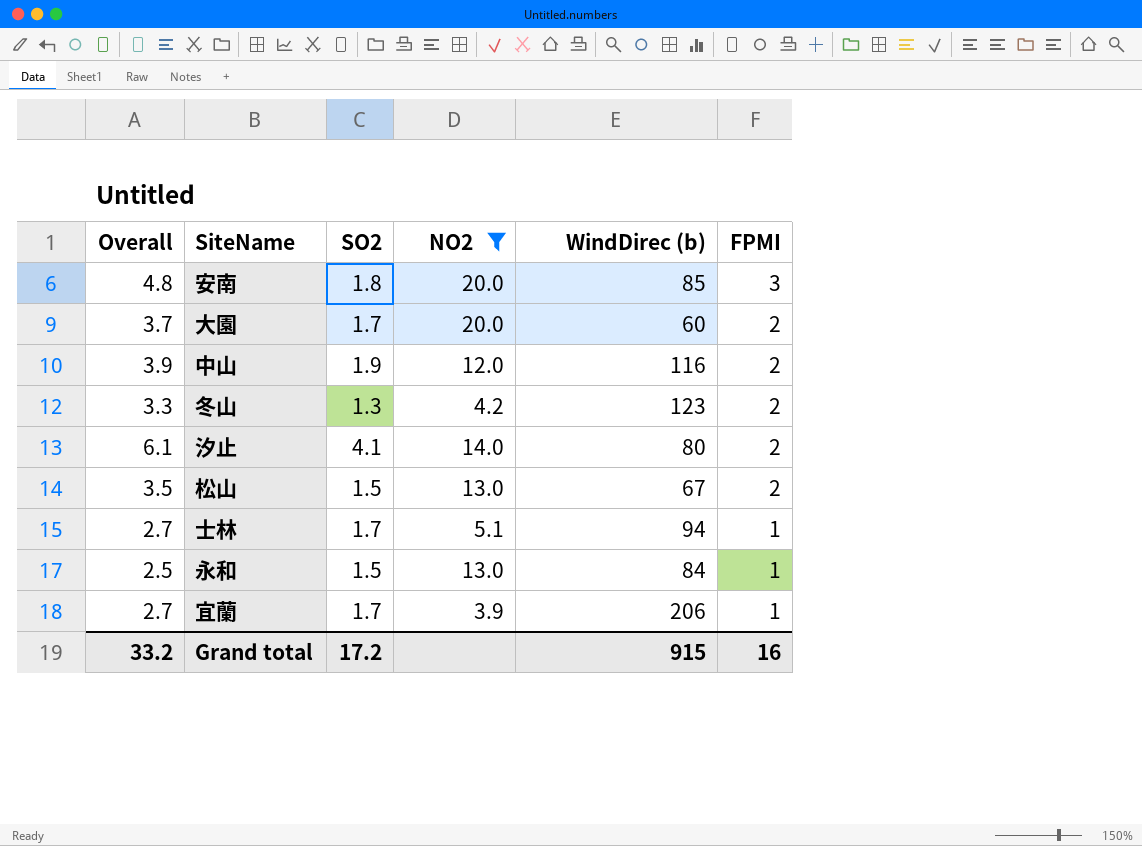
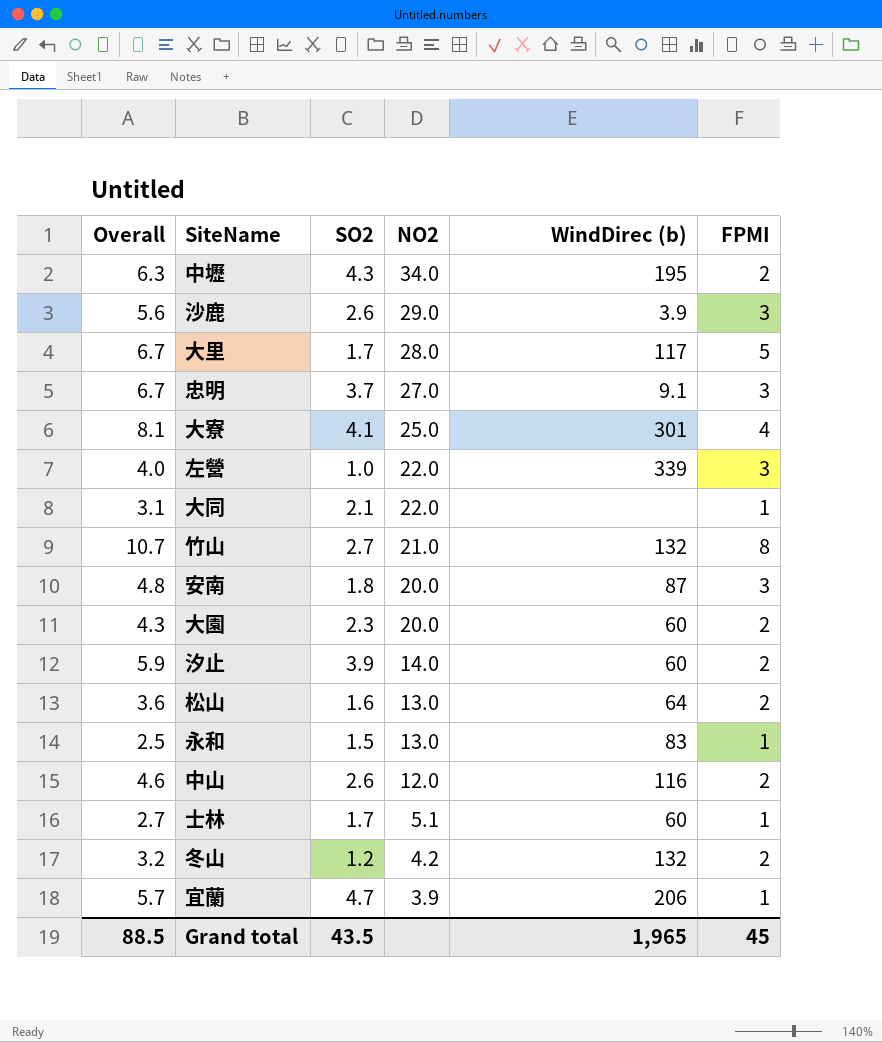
filter: NO2 <= 20.0 -> none
row order: FPMI descending -> NO2 descending
安南 | WindDirec (b): 85 -> 87
大園 | Overall: 3.7 -> 4.3
大園 | SO2: 1.7 -> 2.3
汐止 | Overall: 6.1 -> 5.9
汐止 | SO2: 4.1 -> 3.9
汐止 | WindDirec (b): 80 -> 60
松山 | Overall: 3.5 -> 3.6
松山 | SO2: 1.5 -> 1.6
松山 | WindDirec (b): 67 -> 64
永和 | WindDirec (b): 84 -> 83
中山 | Overall: 3.9 -> 4.6
中山 | SO2: 1.9 -> 2.6
士林 | WindDirec (b): 94 -> 60
冬山 | Overall: 3.3 -> 3.2
冬山 | SO2: 1.3 -> 1.2
冬山 | WindDirec (b): 123 -> 132
宜蘭 | Overall: 2.7 -> 5.7
宜蘭 | SO2: 1.7 -> 4.7
Grand total | Overall: 33.2 -> 88.5
Grand total | SO2: 17.2 -> 43.5
Grand total | WindDirec (b): 915 -> 1,965
Grand total | FPMI: 16 -> 45

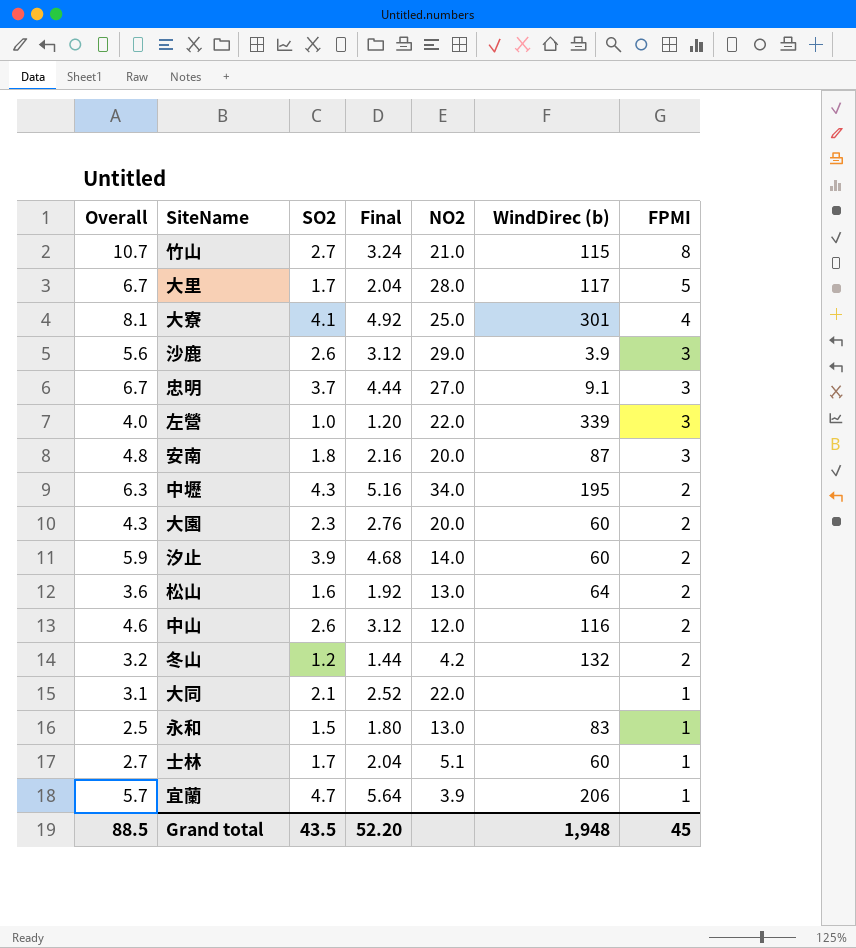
row order: NO2 descending -> FPMI descending
column Final | formula: none -> [SO2] * 1.2
竹山 | WindDirec (b): 132 -> 115
Grand total | WindDirec (b): 1,965 -> 1,948

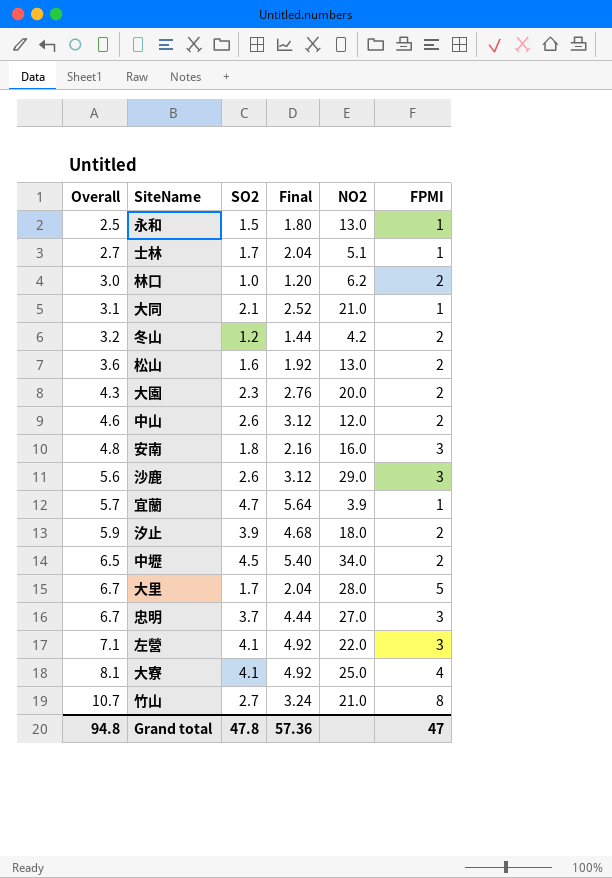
row order: FPMI descending -> Overall ascending
column WindDirec (b) | position: 6 -> none
row 林口: none -> 3.0 | 1.0 | 1.20 | 6.2 | 2
大同 | NO2: 22.0 -> 21.0
安南 | NO2: 20.0 -> 16.0
汐止 | NO2: 14.0 -> 18.0
中壢 | Overall: 6.3 -> 6.5
中壢 | SO2: 4.3 -> 4.5
中壢 | Final: 5.16 -> 5.40
左營 | Overall: 4.0 -> 7.1
左營 | SO2: 1.0 -> 4.1
左營 | Final: 1.20 -> 4.92
Grand total | Overall: 88.5 -> 94.8
Grand total | SO2: 43.5 -> 47.8
Grand total | Final: 52.20 -> 57.36
Grand total | FPMI: 45 -> 47

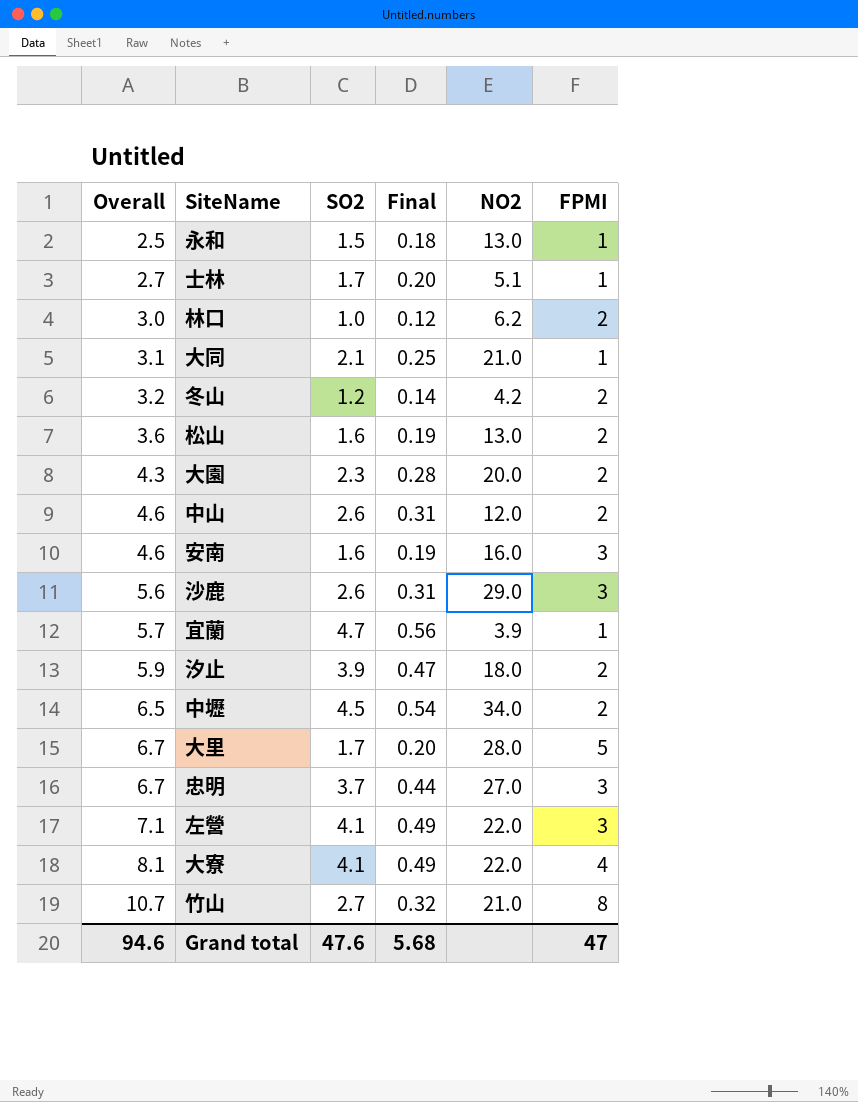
column Final | formula: [SO2] * 1.2 -> [SO2] * 0.12
安南 | Overall: 4.8 -> 4.6
安南 | SO2: 1.8 -> 1.6
大寮 | NO2: 25.0 -> 22.0
Grand total | Overall: 94.8 -> 94.6
Grand total | SO2: 47.8 -> 47.6
Grand total | Final: 57.36 -> 5.68

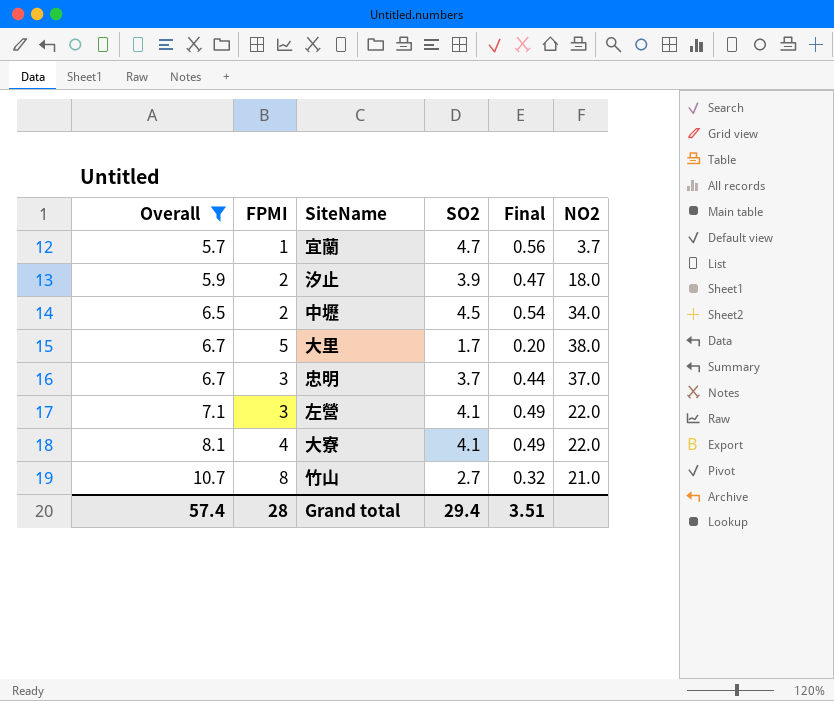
filter: none -> Overall >= 5.7
column FPMI | position: 6 -> 2
宜蘭 | NO2: 3.9 -> 3.7
大里 | NO2: 28.0 -> 38.0
忠明 | NO2: 27.0 -> 37.0
Grand total | Overall: 94.6 -> 57.4
Grand total | FPMI: 47 -> 28
Grand total | SO2: 47.6 -> 29.4
Grand total | Final: 5.68 -> 3.51

